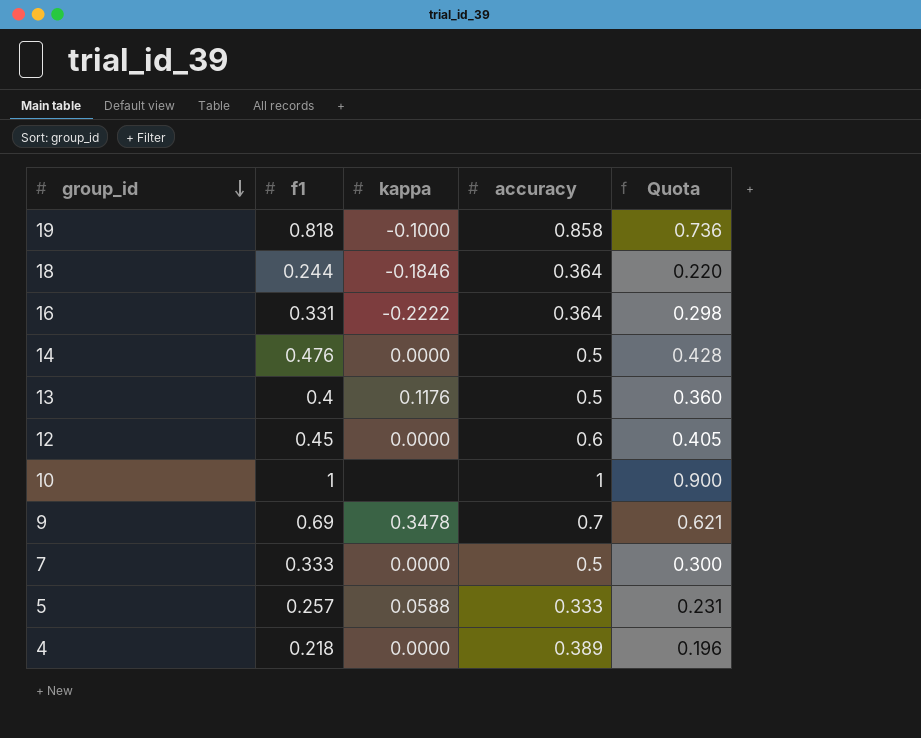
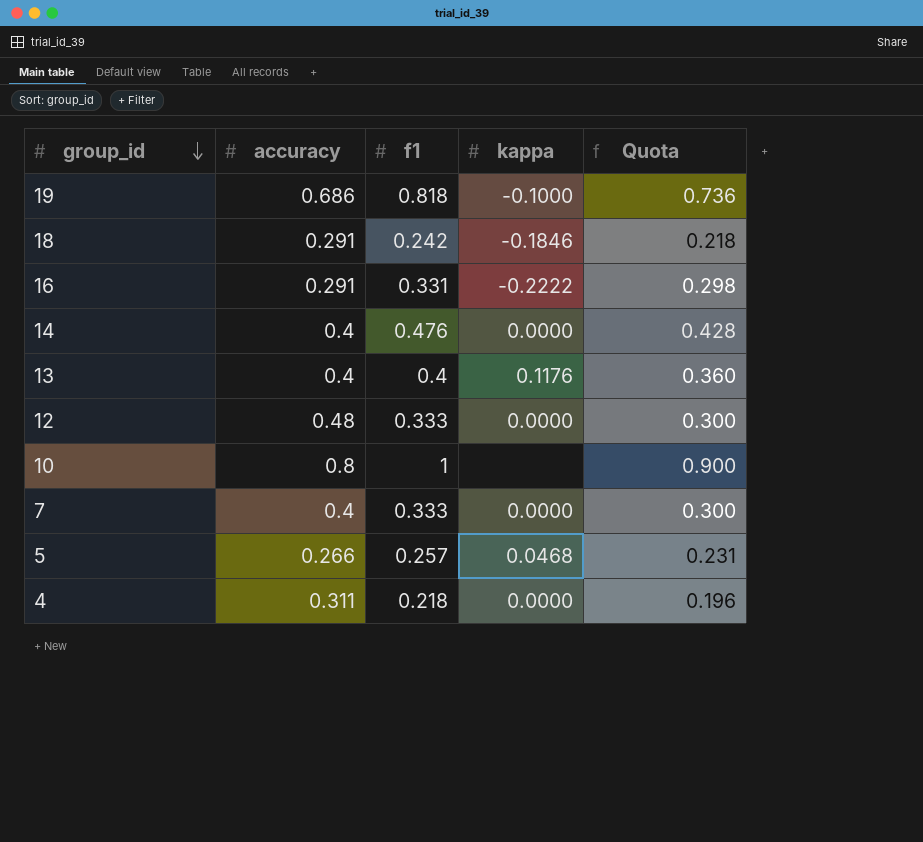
column accuracy | position: 4 -> 2
row 9: 0.69 | 0.3478 | 0.7 | 0.621 -> none
19 | accuracy: 0.858 -> 0.686
18 | accuracy: 0.364 -> 0.291
18 | f1: 0.244 -> 0.242
18 | Quota: 0.220 -> 0.218
16 | accuracy: 0.364 -> 0.291
14 | accuracy: 0.5 -> 0.4
13 | accuracy: 0.5 -> 0.4
12 | accuracy: 0.6 -> 0.48
12 | f1: 0.45 -> 0.333
12 | Quota: 0.405 -> 0.300
10 | accuracy: 1 -> 0.8
7 | accuracy: 0.5 -> 0.4
5 | accuracy: 0.333 -> 0.266
5 | kappa: 0.0588 -> 0.0468
4 | accuracy: 0.389 -> 0.311

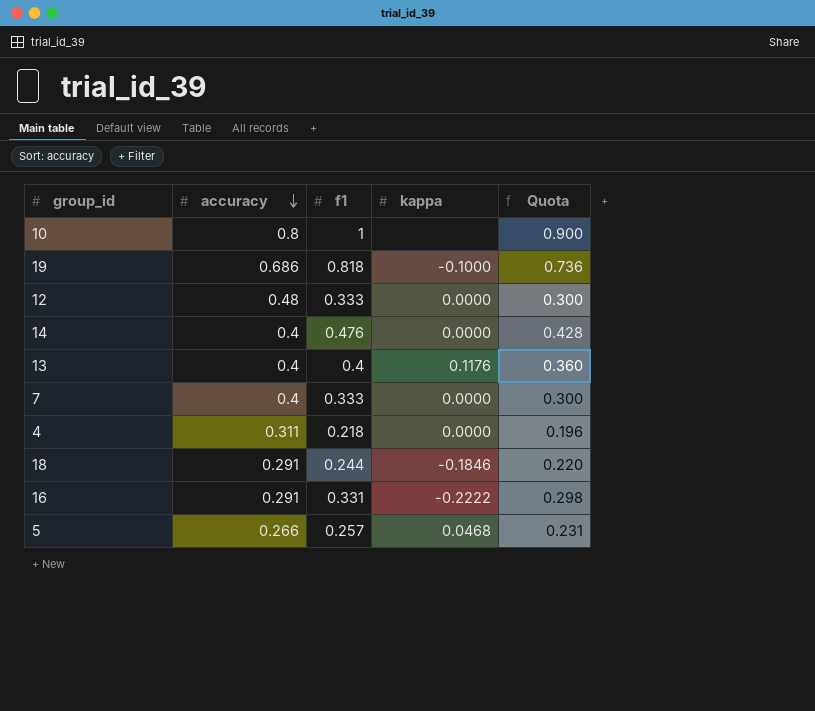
row order: group_id descending -> accuracy descending
18 | f1: 0.242 -> 0.244
18 | Quota: 0.218 -> 0.220

